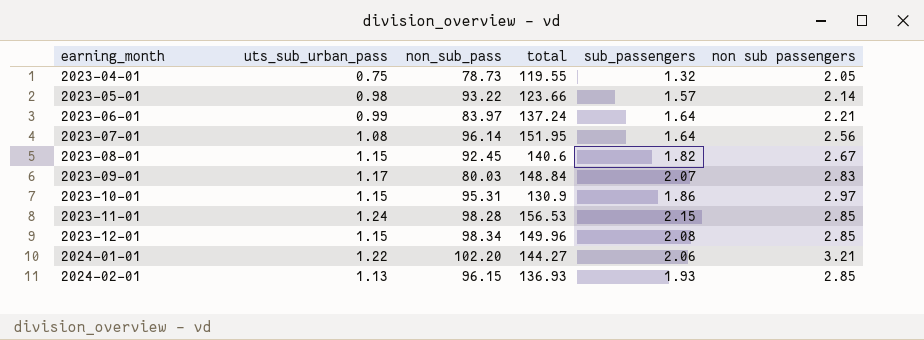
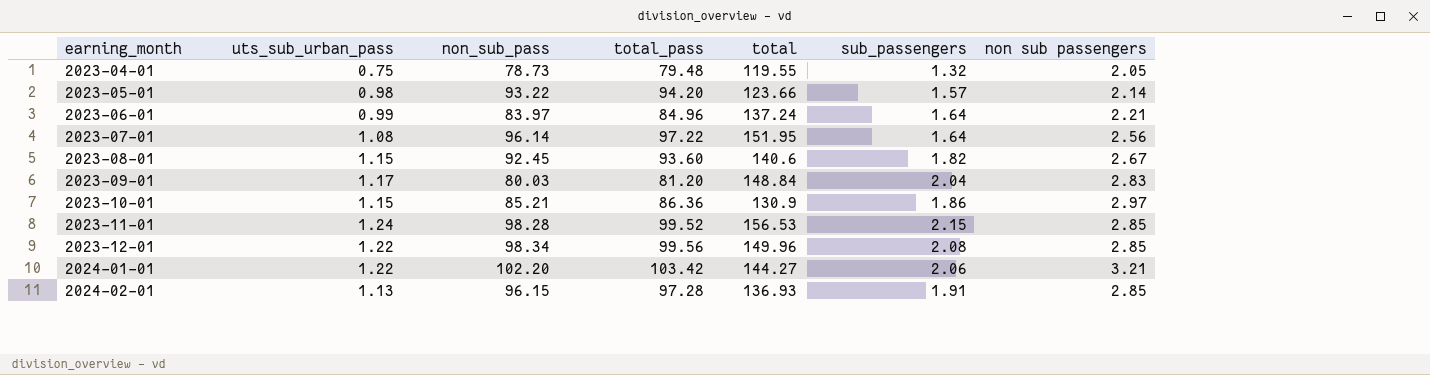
column total_pass | formula: none -> [uts_sub_urban_pass] + [non_sub_pass]
2023-09-01 | sub_passengers: 2.07 -> 2.04
2023-10-01 | non_sub_pass: 95.31 -> 85.21
2023-12-01 | uts_sub_urban_pass: 1.15 -> 1.22
2024-02-01 | sub_passengers: 1.93 -> 1.91

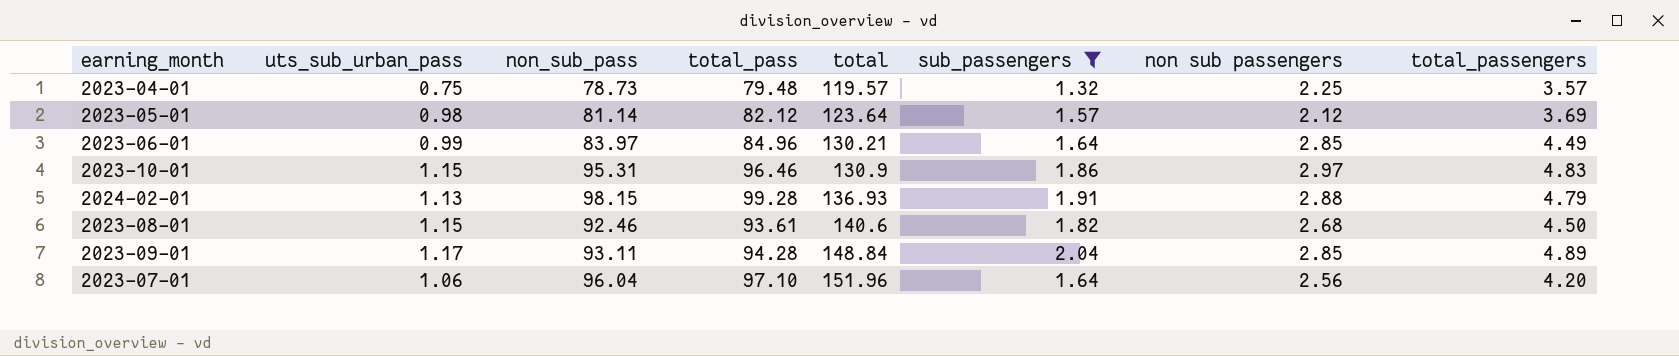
filter: none -> sub_passengers <= 2.04
row order: earning_month ascending -> total ascending
column total_passengers | formula: none -> [sub_passengers] + [non sub passengers]
2023-04-01 | total: 119.55 -> 119.57
2023-04-01 | non sub passengers: 2.05 -> 2.25
2023-05-01 | non_sub_pass: 93.22 -> 81.14
2023-05-01 | total_pass: 94.20 -> 82.12
2023-05-01 | total: 123.66 -> 123.64
2023-05-01 | non sub passengers: 2.14 -> 2.12
2023-06-01 | total: 137.24 -> 130.21
2023-06-01 | non sub passengers: 2.21 -> 2.85
2023-10-01 | non_sub_pass: 85.21 -> 95.31
2023-10-01 | total_pass: 86.36 -> 96.46
2024-02-01 | non_sub_pass: 96.15 -> 98.15
2024-02-01 | total_pass: 97.28 -> 99.28
2024-02-01 | non sub passengers: 2.85 -> 2.88
2023-08-01 | non_sub_pass: 92.45 -> 92.46
2023-08-01 | total_pass: 93.60 -> 93.61
2023-08-01 | non sub passengers: 2.67 -> 2.68
2023-09-01 | non_sub_pass: 80.03 -> 93.11
2023-09-01 | total_pass: 81.20 -> 94.28
2023-09-01 | non sub passengers: 2.83 -> 2.85
2023-07-01 | uts_sub_urban_pass: 1.08 -> 1.06
2023-07-01 | non_sub_pass: 96.14 -> 96.04
2023-07-01 | total_pass: 97.22 -> 97.10
2023-07-01 | total: 151.95 -> 151.96

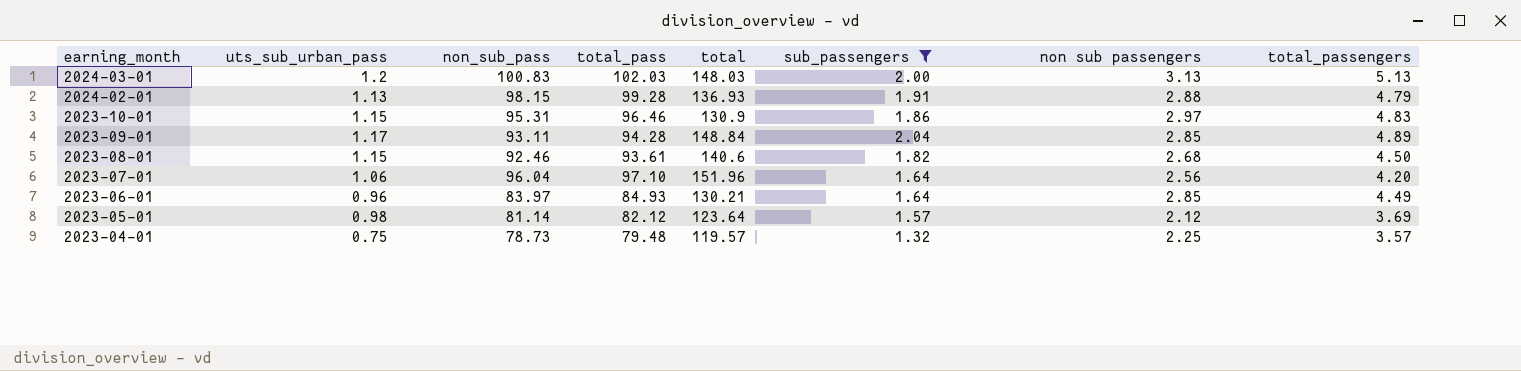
row order: total ascending -> earning_month descending
row 2024-03-01: none -> 1.2 | 100.83 | 102.03 | 148.03 | 2.00 | 3.13 | 5.13
2023-06-01 | uts_sub_urban_pass: 0.99 -> 0.96
2023-06-01 | total_pass: 84.96 -> 84.93

